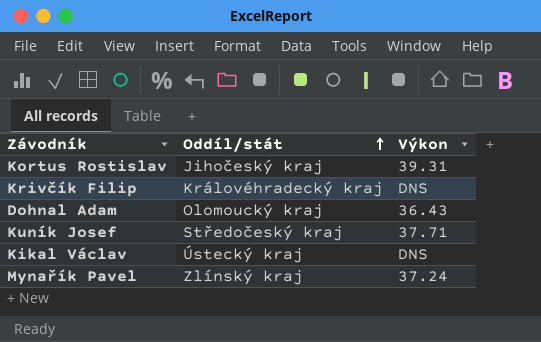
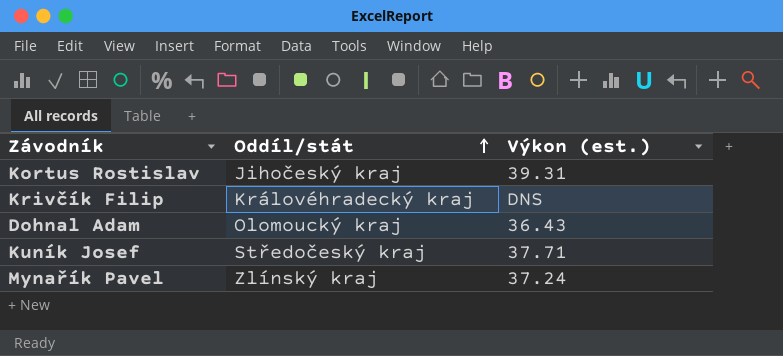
column name: Výkon -> Výkon (est.)
row Kikal Václav: Ústecký kraj | DNS -> none

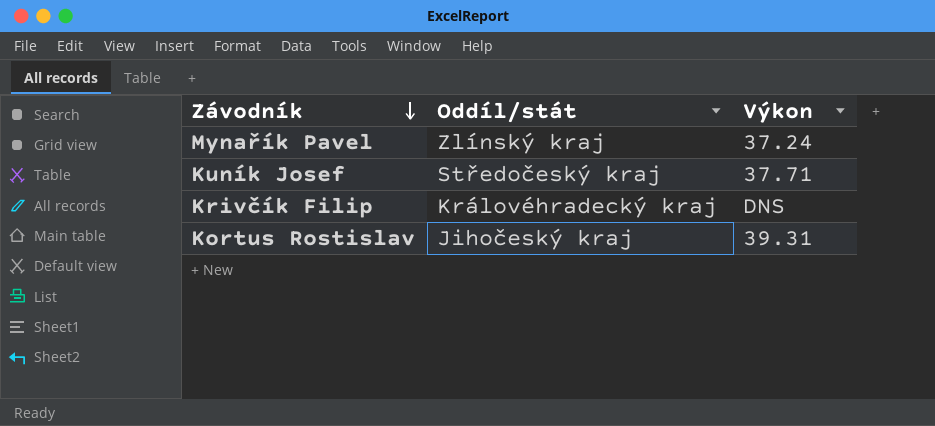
row order: Oddíl/stát ascending -> Závodník descending
column name: Výkon (est.) -> Výkon
row Dohnal Adam: Olomoucký kraj | 36.43 -> none

